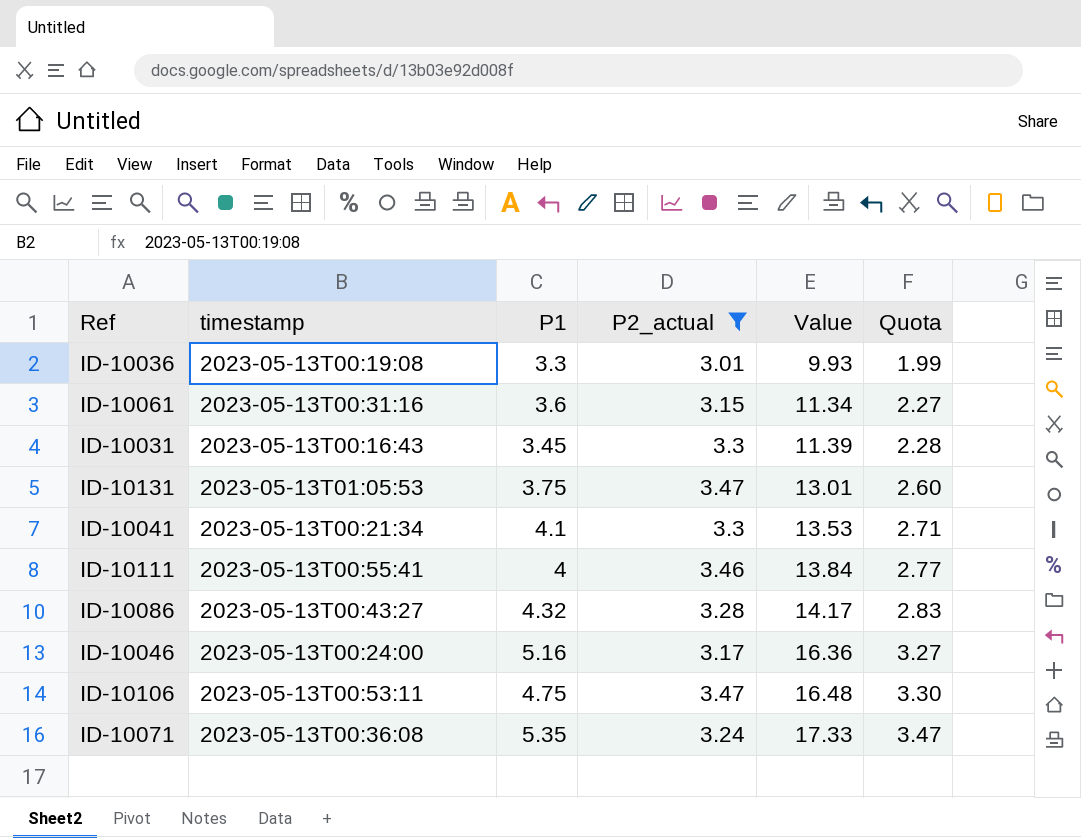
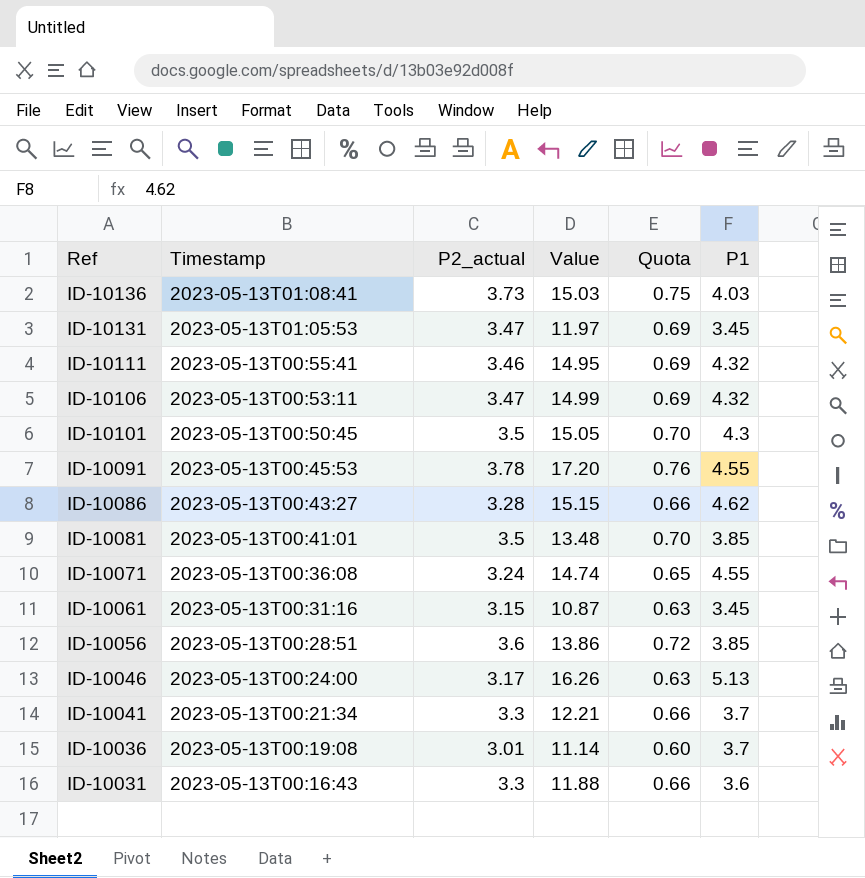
filter: P2_actual <= 3.47 -> none
row order: Value ascending -> Ref descending
column name: timestamp -> Timestamp
column Quota | formula: [Value] * 0.2 -> [P2_actual] * 0.2
column P1 | position: 3 -> 6
ID-10131 | Value: 13.01 -> 11.97
ID-10131 | P1: 3.75 -> 3.45
ID-10111 | Value: 13.84 -> 14.95
ID-10111 | P1: 4 -> 4.32
ID-10106 | Value: 16.48 -> 14.99
ID-10106 | P1: 4.75 -> 4.32
ID-10086 | Value: 14.17 -> 15.15
ID-10086 | P1: 4.32 -> 4.62
ID-10071 | Value: 17.33 -> 14.74
ID-10071 | P1: 5.35 -> 4.55
ID-10061 | Value: 11.34 -> 10.87
ID-10061 | P1: 3.6 -> 3.45
ID-10046 | Value: 16.36 -> 16.26
ID-10046 | P1: 5.16 -> 5.13
ID-10041 | Value: 13.53 -> 12.21
ID-10041 | P1: 4.1 -> 3.7
ID-10036 | Value: 9.93 -> 11.14
ID-10036 | P1: 3.3 -> 3.7
ID-10031 | Value: 11.39 -> 11.88
ID-10031 | P1: 3.45 -> 3.6

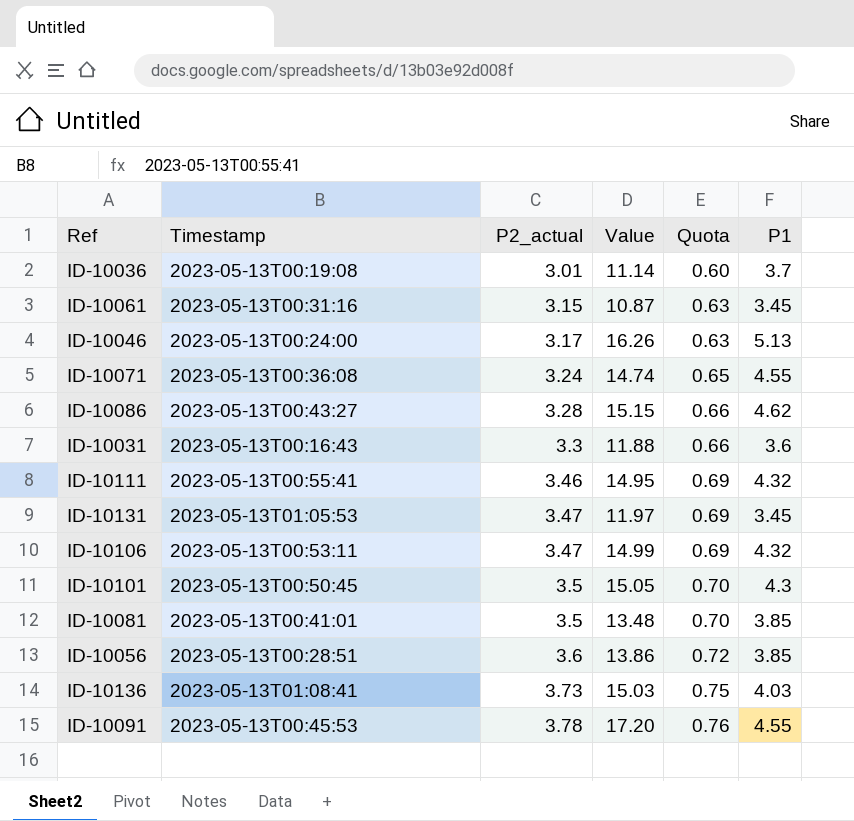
row order: Ref descending -> P2_actual ascending
row ID-10041: 2023-05-13T00:21:34 | 3.3 | 12.21 | 0.66 | 3.7 -> none

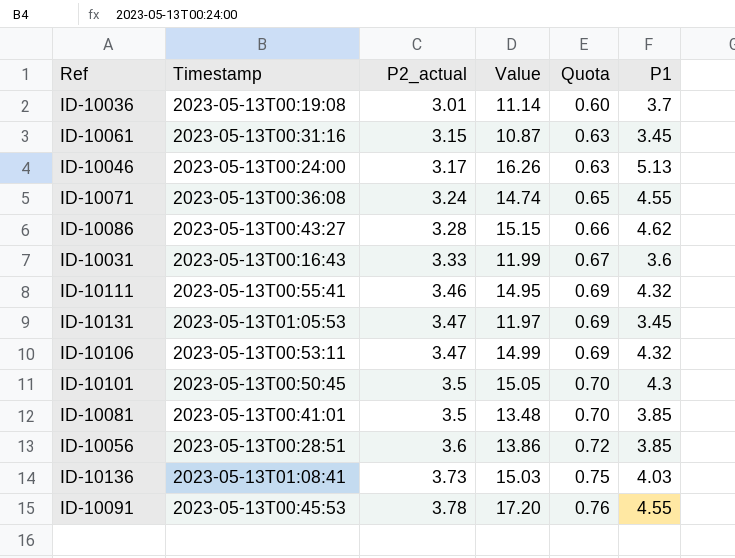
ID-10031 | P2_actual: 3.3 -> 3.33
ID-10031 | Value: 11.88 -> 11.99
ID-10031 | Quota: 0.66 -> 0.67

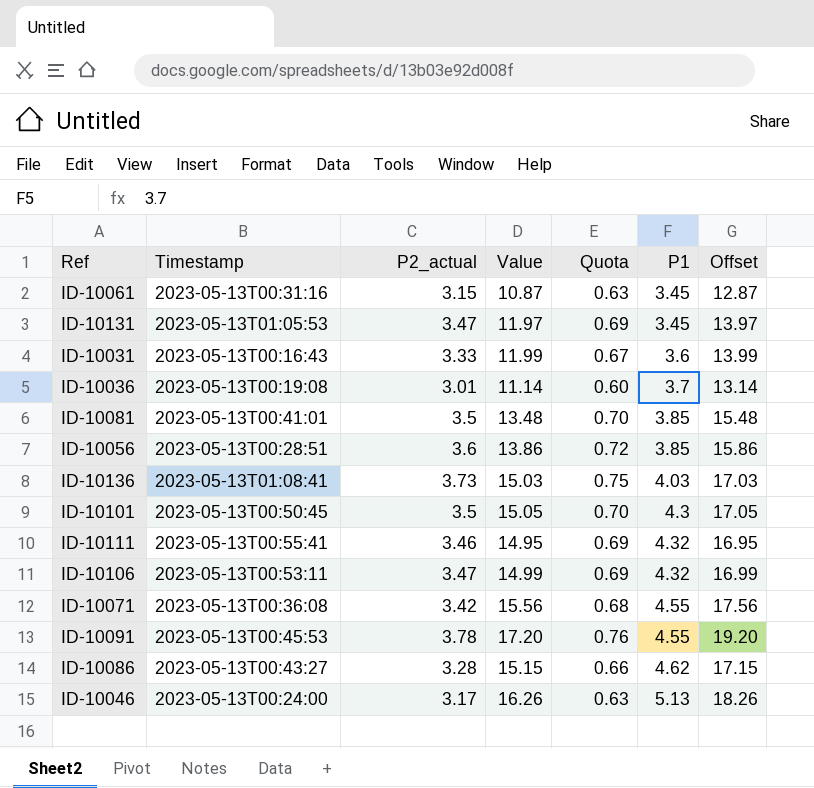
row order: P2_actual ascending -> P1 ascending
column Offset | formula: none -> [Value] + 2
ID-10071 | P2_actual: 3.24 -> 3.42
ID-10071 | Value: 14.74 -> 15.56
ID-10071 | Quota: 0.65 -> 0.68

